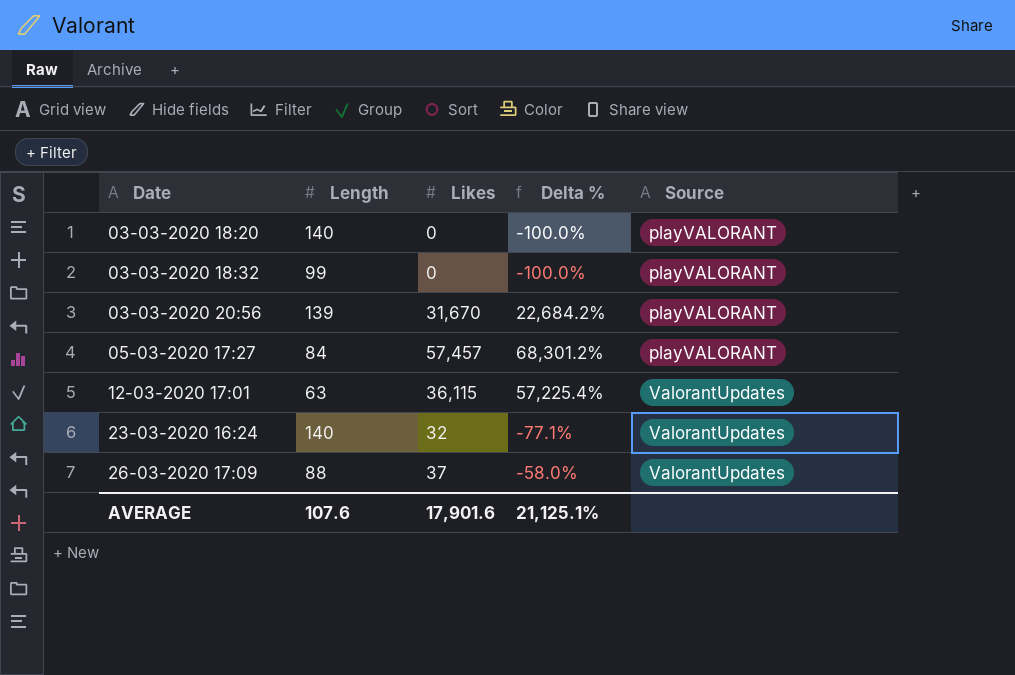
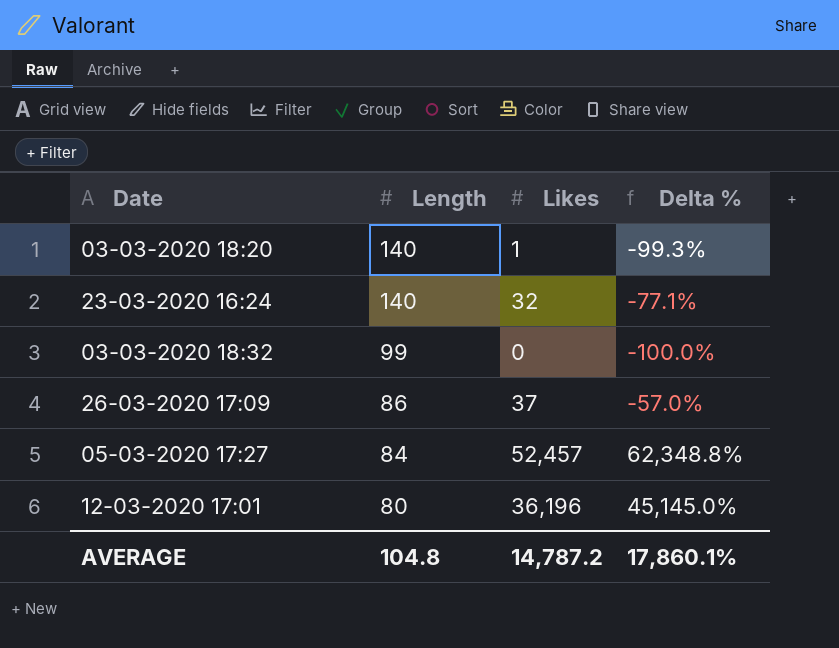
row order: Date ascending -> Length descending
column Source | position: 5 -> none
row 03-03-2020 20:56: 139 | 31,670 | 22,684.2% | playVALORANT -> none
03-03-2020 18:20 | Likes: 0 -> 1
03-03-2020 18:20 | Delta %: -100.0% -> -99.3%
26-03-2020 17:09 | Length: 88 -> 86
26-03-2020 17:09 | Delta %: -58.0% -> -57.0%
05-03-2020 17:27 | Likes: 57,457 -> 52,457
05-03-2020 17:27 | Delta %: 68,301.2% -> 62,348.8%
12-03-2020 17:01 | Length: 63 -> 80
12-03-2020 17:01 | Likes: 36,115 -> 36,196
12-03-2020 17:01 | Delta %: 57,225.4% -> 45,145.0%
AVERAGE | Length: 107.6 -> 104.8
AVERAGE | Likes: 17,901.6 -> 14,787.2
AVERAGE | Delta %: 21,125.1% -> 17,860.1%

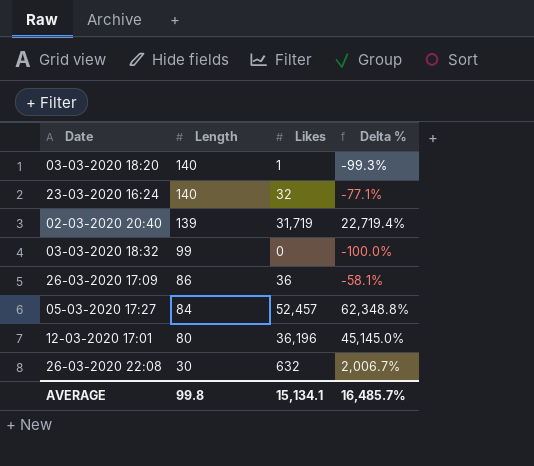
row 02-03-2020 20:40: none -> 139 | 31,719 | 22,719.4%
26-03-2020 17:09 | Likes: 37 -> 36
26-03-2020 17:09 | Delta %: -57.0% -> -58.1%
row 26-03-2020 22:08: none -> 30 | 632 | 2,006.7%
AVERAGE | Length: 104.8 -> 99.8
AVERAGE | Likes: 14,787.2 -> 15,134.1
AVERAGE | Delta %: 17,860.1% -> 16,485.7%

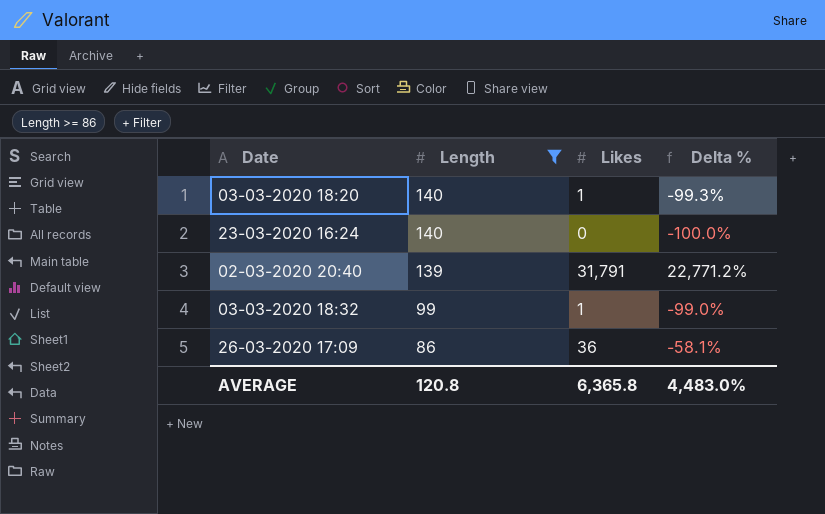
filter: none -> Length >= 86
23-03-2020 16:24 | Likes: 32 -> 0
23-03-2020 16:24 | Delta %: -77.1% -> -100.0%
02-03-2020 20:40 | Likes: 31,719 -> 31,791
02-03-2020 20:40 | Delta %: 22,719.4% -> 22,771.2%
03-03-2020 18:32 | Likes: 0 -> 1
03-03-2020 18:32 | Delta %: -100.0% -> -99.0%
AVERAGE | Length: 99.8 -> 120.8
AVERAGE | Likes: 15,134.1 -> 6,365.8
AVERAGE | Delta %: 16,485.7% -> 4,483.0%

